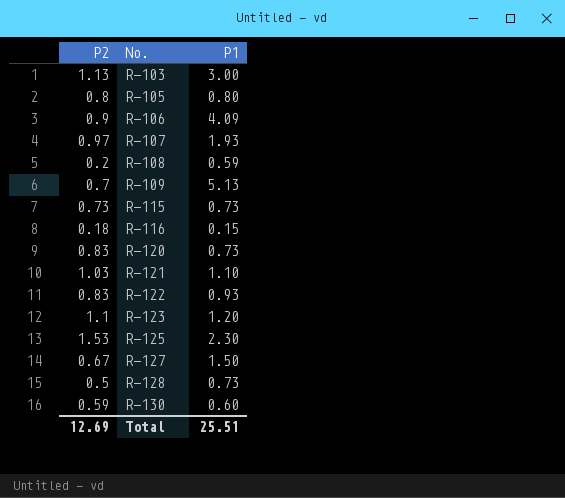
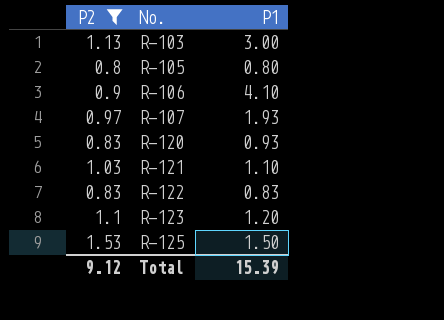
filter: none -> P2 >= 0.8
R-106 | P1: 4.09 -> 4.10
R-120 | P1: 0.73 -> 0.93
R-122 | P1: 0.93 -> 0.83
R-125 | P1: 2.30 -> 1.50
Total | P2: 12.69 -> 9.12
Total | P1: 25.51 -> 15.39

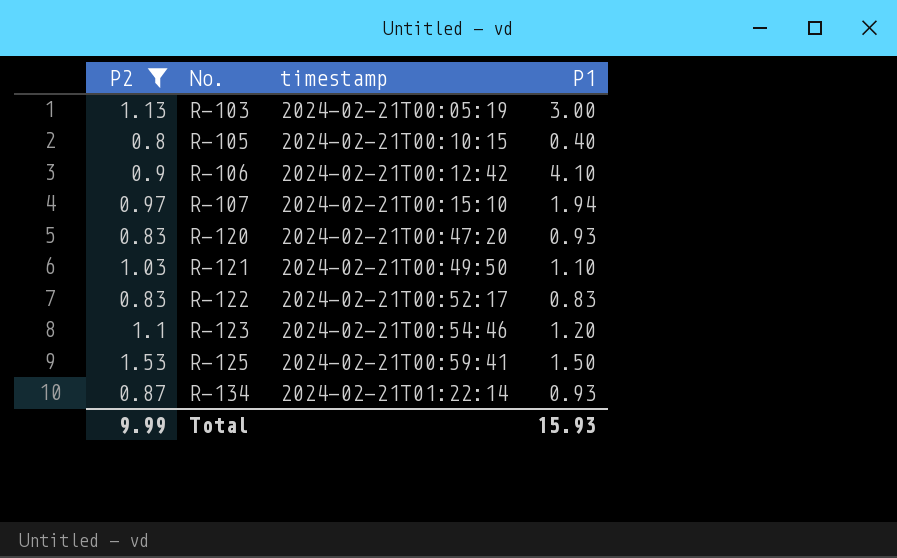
column timestamp | position: none -> 3
R-105 | P1: 0.80 -> 0.40
R-107 | P1: 1.93 -> 1.94
row R-134: none -> 0.87 | 2024-02-21T01:22:14 | 0.93
Total | P2: 9.12 -> 9.99
Total | P1: 15.39 -> 15.93

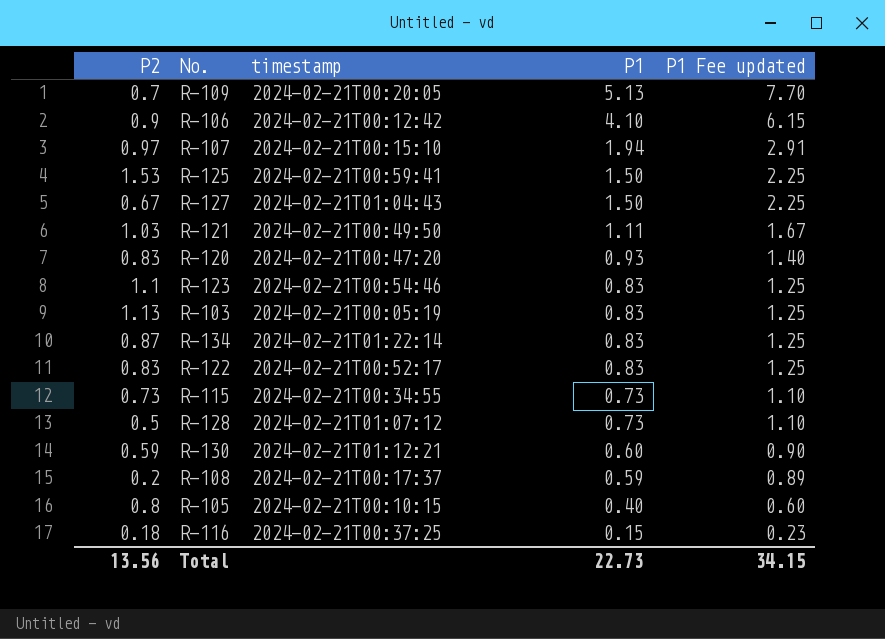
filter: P2 >= 0.8 -> none
row order: No. ascending -> P1 descending
column P1 Fee updated | formula: none -> [P1] * 1.5
R-121 | P1: 1.10 -> 1.11
R-123 | P1: 1.20 -> 0.83
R-103 | P1: 3.00 -> 0.83
R-134 | P1: 0.93 -> 0.83
Total | P2: 9.99 -> 13.56
Total | P1: 15.93 -> 22.73

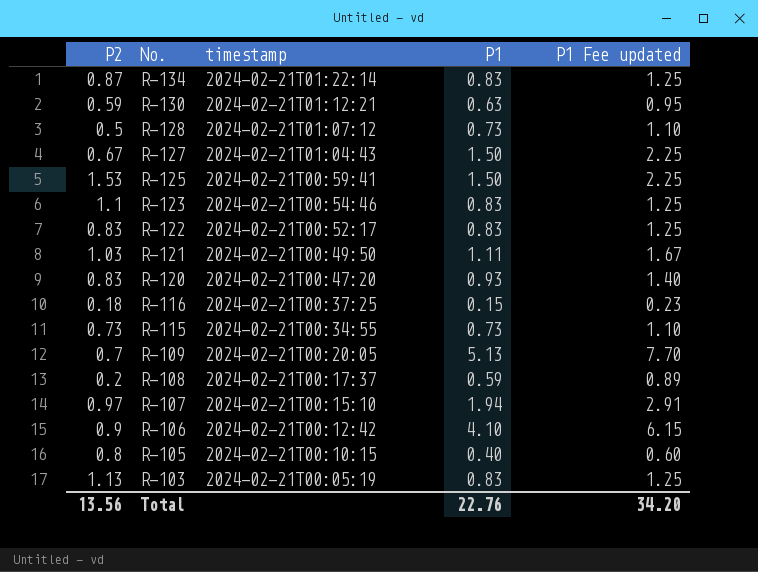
row order: P1 descending -> No. descending
R-130 | P1: 0.60 -> 0.63
R-130 | P1 Fee updated: 0.90 -> 0.95
Total | P1: 22.73 -> 22.76
Total | P1 Fee updated: 34.15 -> 34.20

